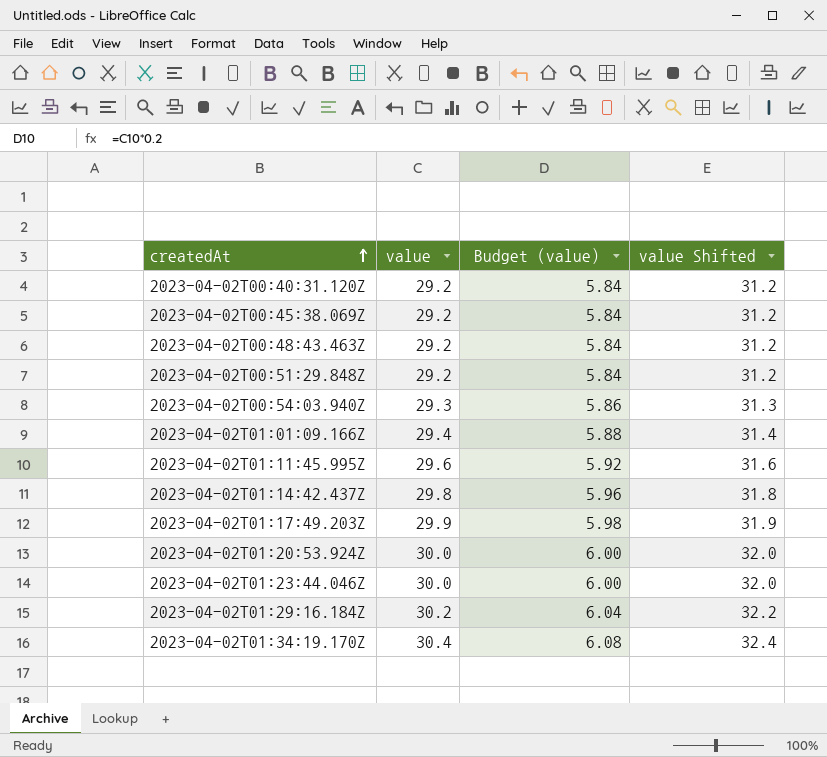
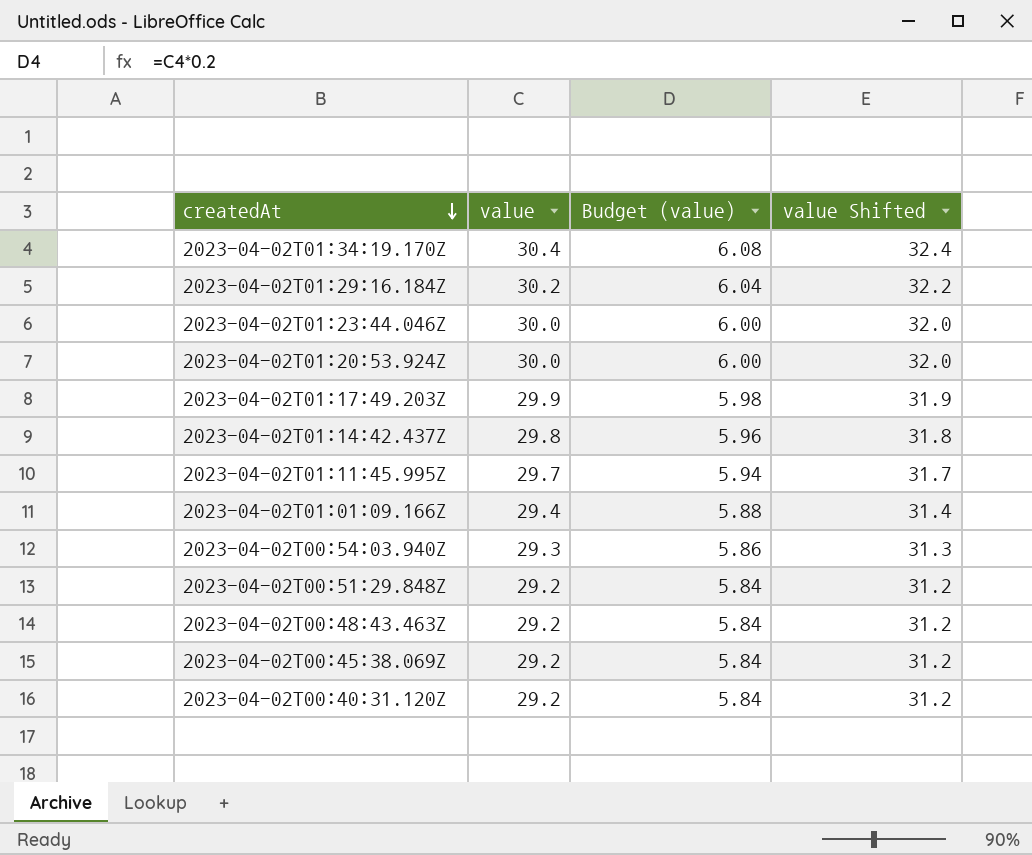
row order: createdAt ascending -> createdAt descending
2023-04-02T01:11:45.995Z | value: 29.6 -> 29.7
2023-04-02T01:11:45.995Z | Budget (value): 5.92 -> 5.94
2023-04-02T01:11:45.995Z | value Shifted: 31.6 -> 31.7

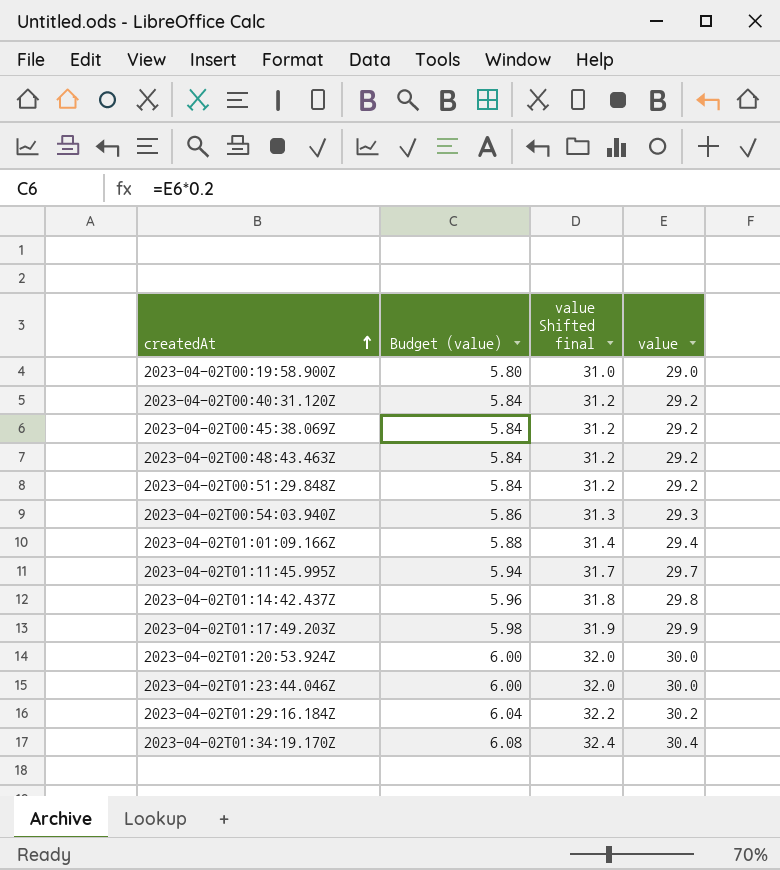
row order: createdAt descending -> createdAt ascending
column name: value Shifted -> value Shifted final
column value | position: 2 -> 4
row 2023-04-02T00:19:58.900Z: none -> 5.80 | 31.0 | 29.0

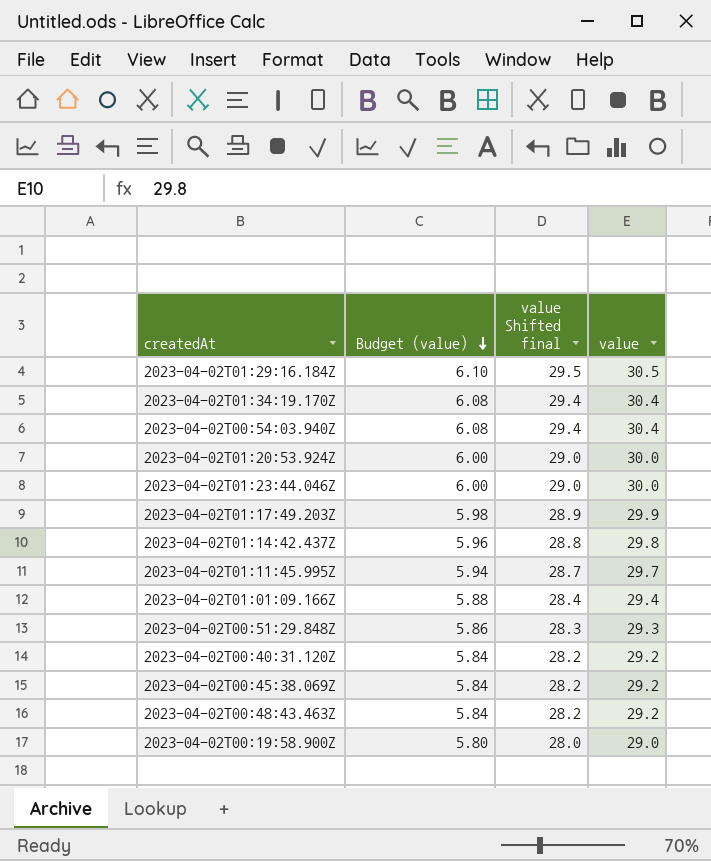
row order: createdAt ascending -> Budget (value) descending
column value Shifted final | formula: [value] + 2 -> [value] - 1
2023-04-02T01:29:16.184Z | Budget (value): 6.04 -> 6.10
2023-04-02T01:29:16.184Z | value: 30.2 -> 30.5
2023-04-02T00:54:03.940Z | Budget (value): 5.86 -> 6.08
2023-04-02T00:54:03.940Z | value: 29.3 -> 30.4
2023-04-02T00:51:29.848Z | Budget (value): 5.84 -> 5.86
2023-04-02T00:51:29.848Z | value: 29.2 -> 29.3

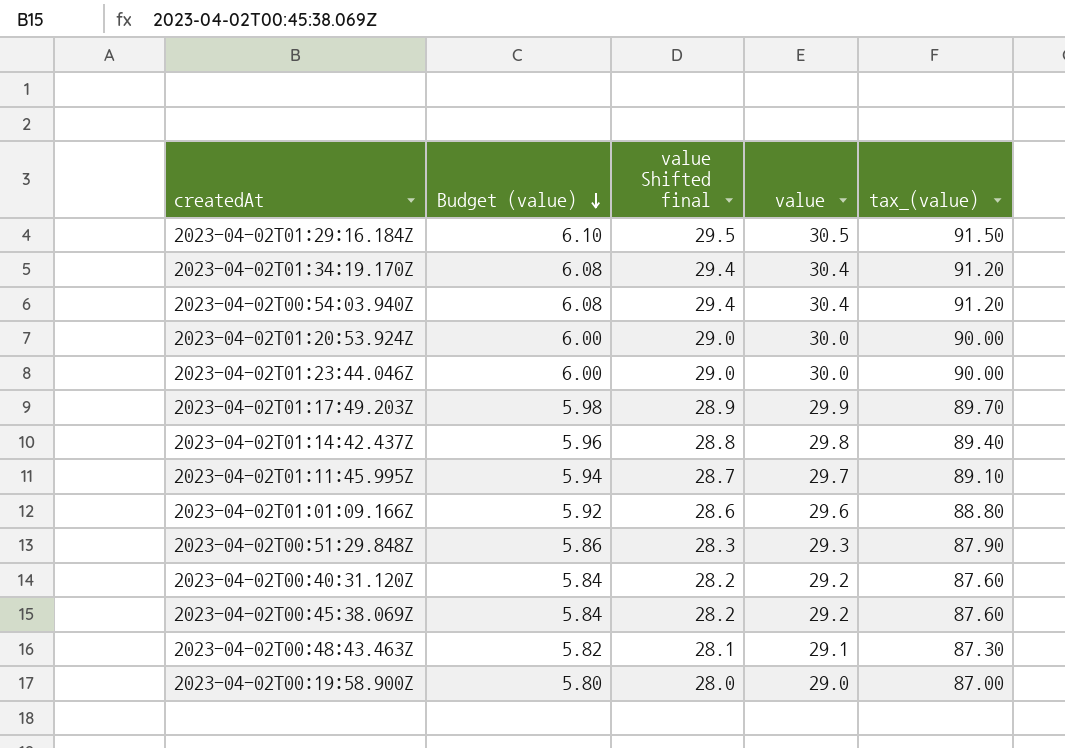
column tax_(value) | formula: none -> [value] * 3
2023-04-02T01:01:09.166Z | Budget (value): 5.88 -> 5.92
2023-04-02T01:01:09.166Z | value Shifted final: 28.4 -> 28.6
2023-04-02T01:01:09.166Z | value: 29.4 -> 29.6
2023-04-02T00:48:43.463Z | Budget (value): 5.84 -> 5.82
2023-04-02T00:48:43.463Z | value Shifted final: 28.2 -> 28.1
2023-04-02T00:48:43.463Z | value: 29.2 -> 29.1

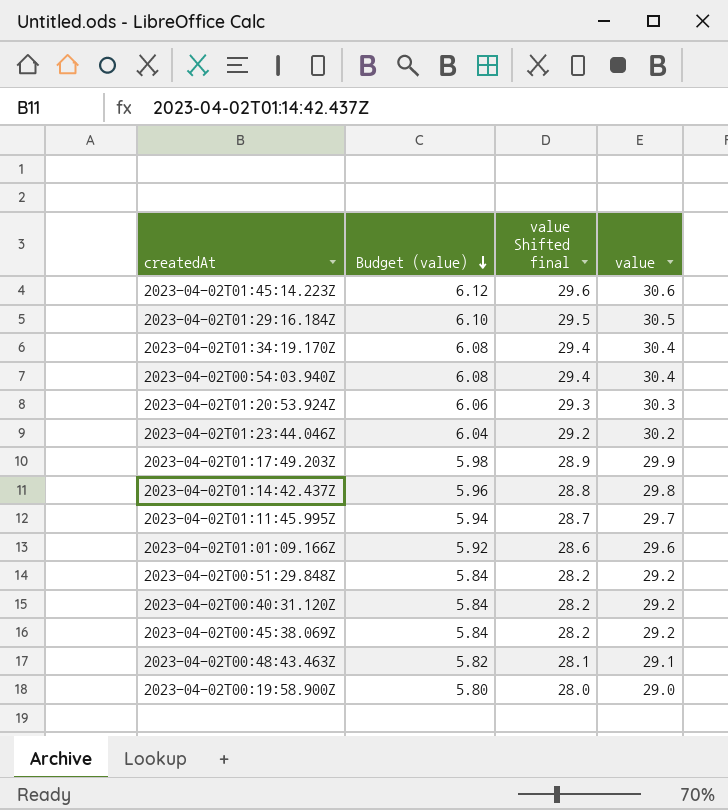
column tax_(value) | formula: [value] * 3 -> none
row 2023-04-02T01:45:14.223Z: none -> 6.12 | 29.6 | 30.6
2023-04-02T01:20:53.924Z | Budget (value): 6.00 -> 6.06
2023-04-02T01:20:53.924Z | value Shifted final: 29.0 -> 29.3
2023-04-02T01:20:53.924Z | value: 30.0 -> 30.3
2023-04-02T01:23:44.046Z | Budget (value): 6.00 -> 6.04
2023-04-02T01:23:44.046Z | value Shifted final: 29.0 -> 29.2
2023-04-02T01:23:44.046Z | value: 30.0 -> 30.2
2023-04-02T00:51:29.848Z | Budget (value): 5.86 -> 5.84
2023-04-02T00:51:29.848Z | value Shifted final: 28.3 -> 28.2
2023-04-02T00:51:29.848Z | value: 29.3 -> 29.2

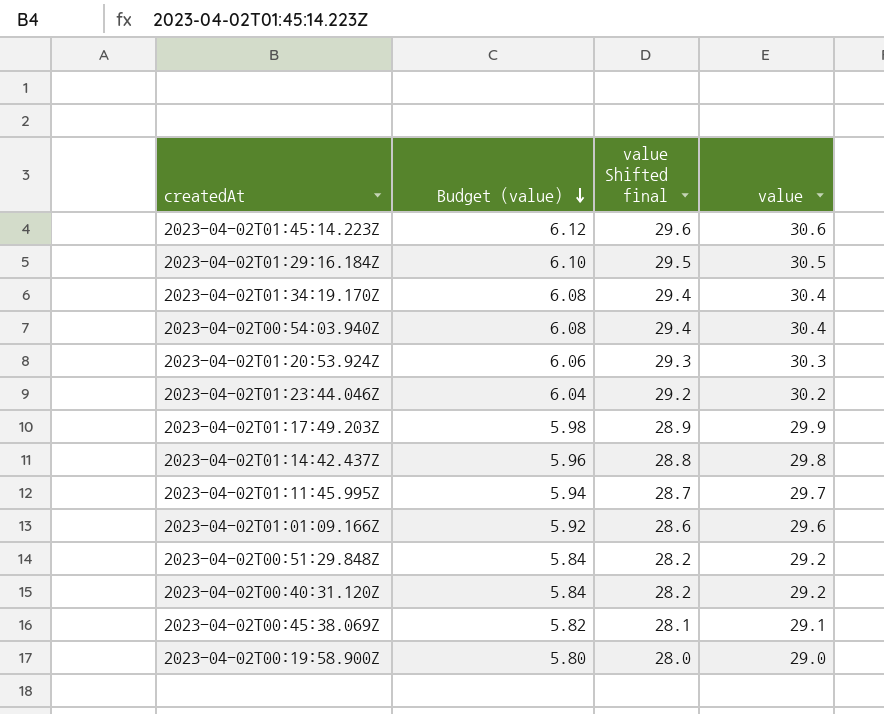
row 2023-04-02T00:48:43.463Z: 5.82 | 28.1 | 29.1 -> none
2023-04-02T00:45:38.069Z | Budget (value): 5.84 -> 5.82
2023-04-02T00:45:38.069Z | value Shifted final: 28.2 -> 28.1
2023-04-02T00:45:38.069Z | value: 29.2 -> 29.1

